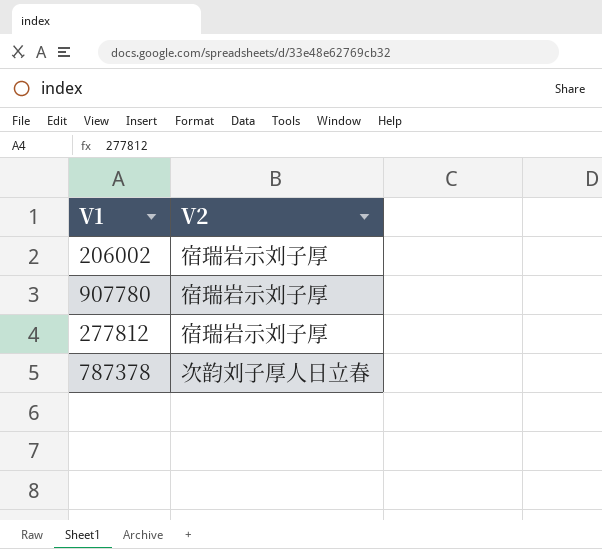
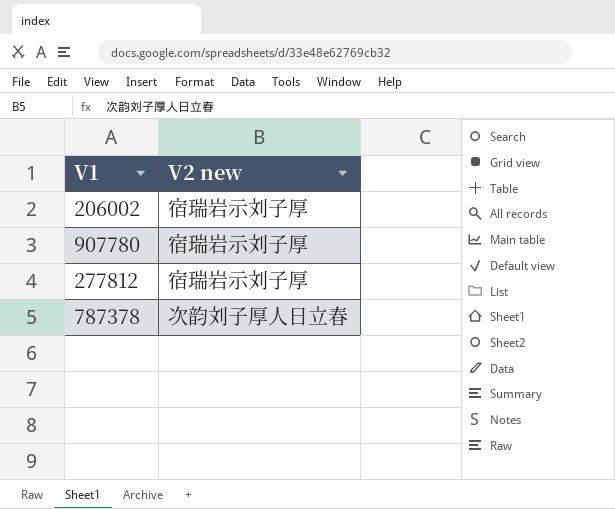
column name: V2 -> V2 new

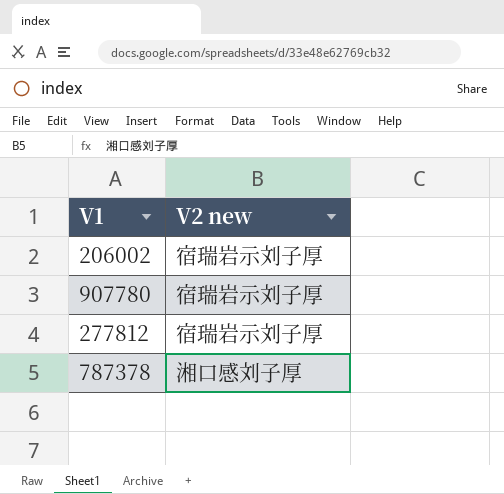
787378 | V2 new: 次韵刘子厚人日立春 -> 湘口感刘子厚

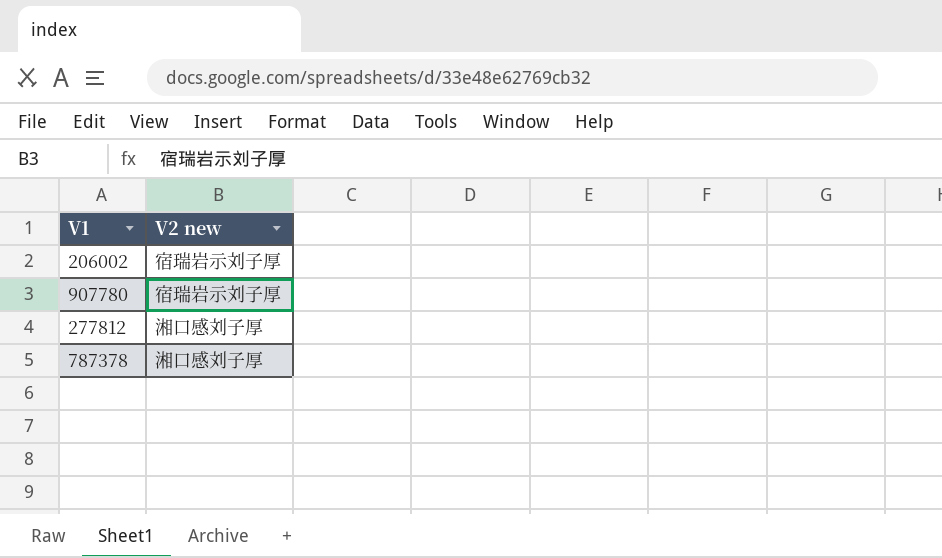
277812 | V2 new: 宿瑞岩示刘子厚 -> 湘口感刘子厚

